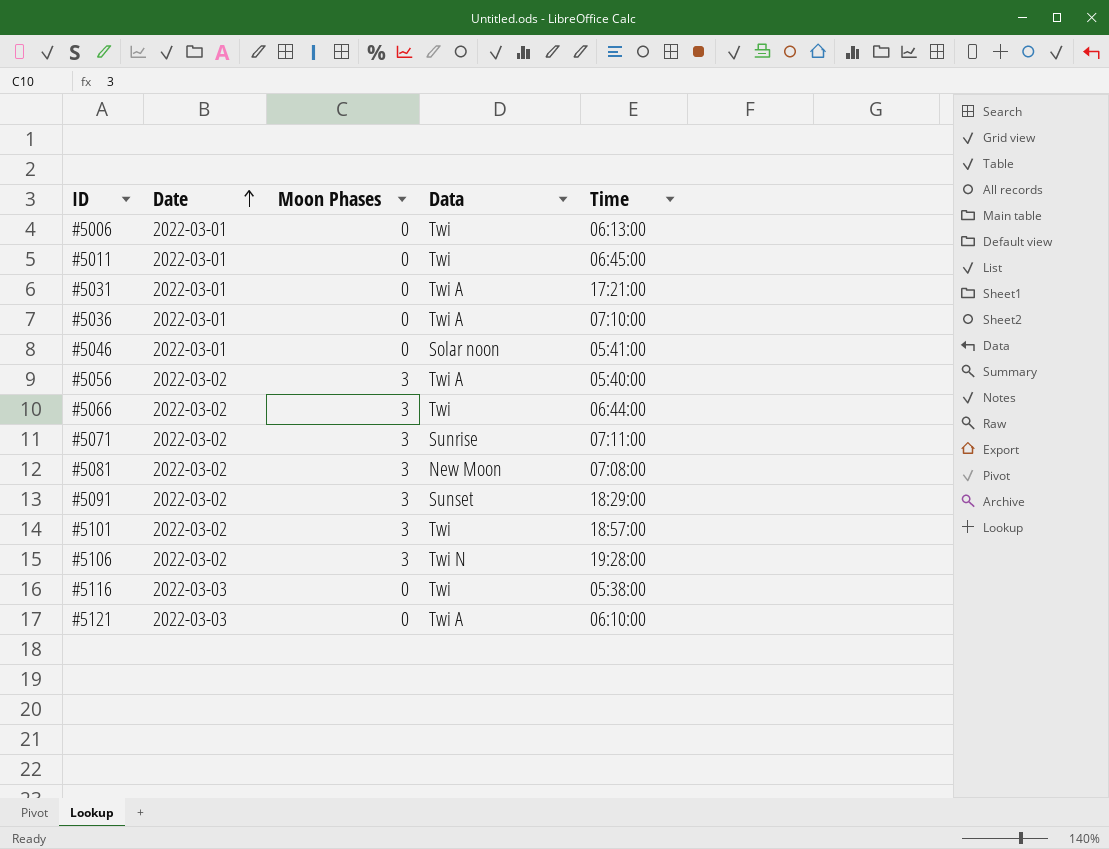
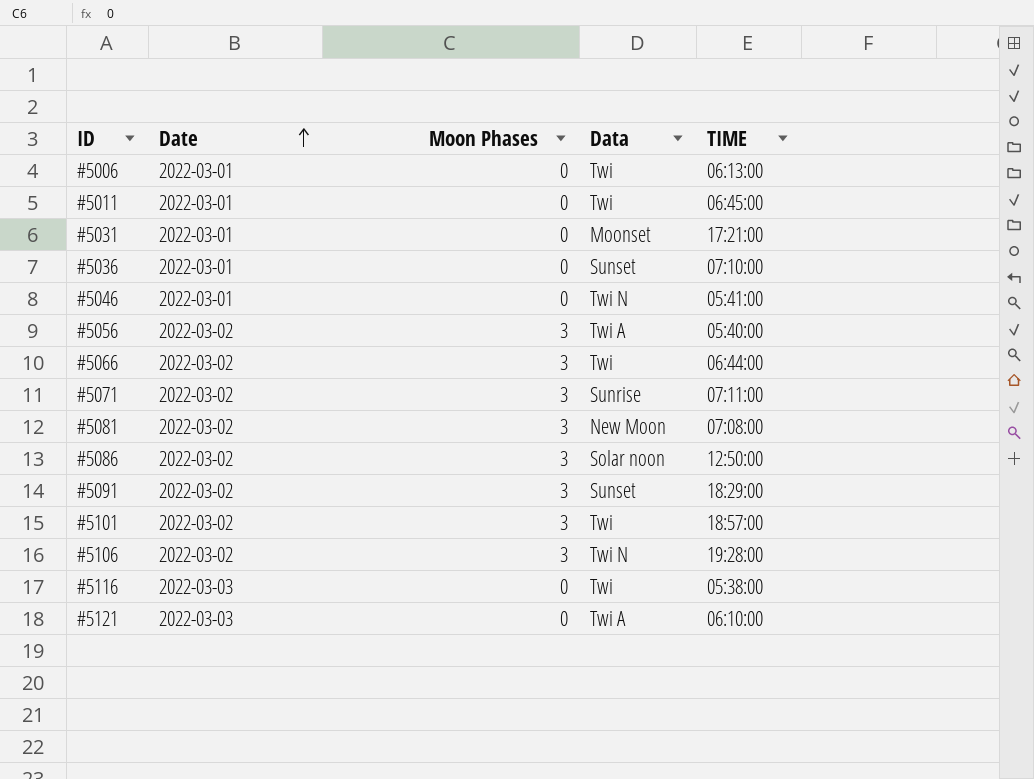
column name: Time -> TIME
#5031 | Data: Twi A -> Moonset
#5036 | Data: Twi A -> Sunset
#5046 | Data: Solar noon -> Twi N
row #5086: none -> 2022-03-02 | 3 | Solar noon | 12:50:00

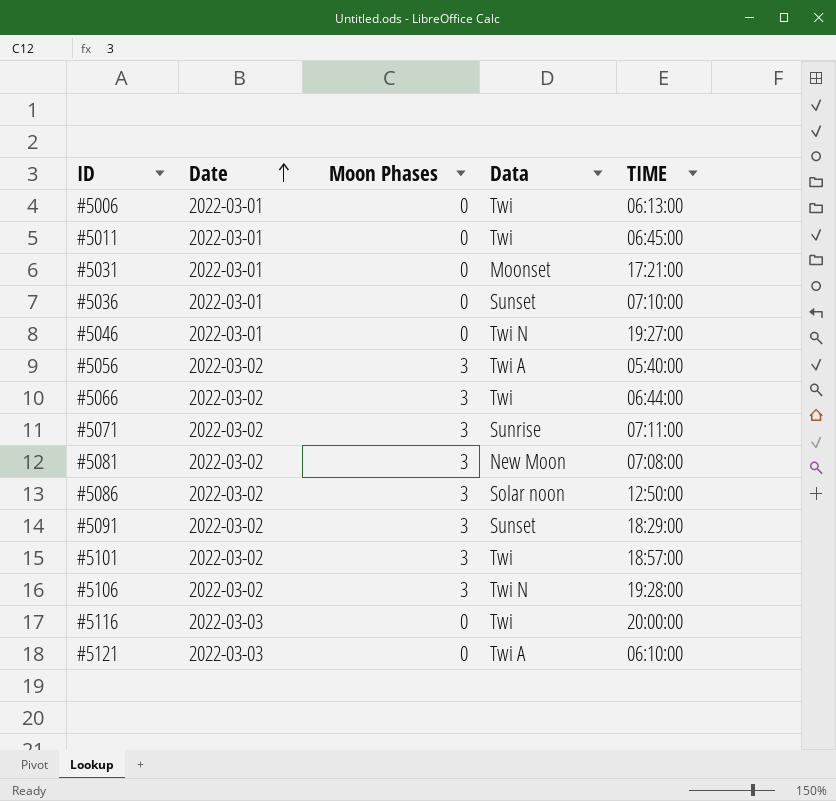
#5046 | TIME: 05:41:00 -> 19:27:00
#5116 | TIME: 05:38:00 -> 20:00:00

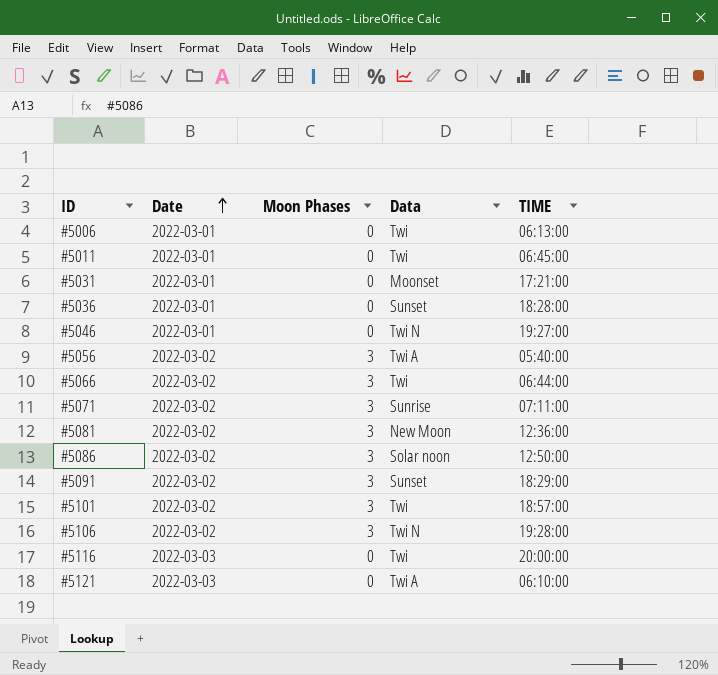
#5036 | TIME: 07:10:00 -> 18:28:00
#5081 | TIME: 07:08:00 -> 12:36:00

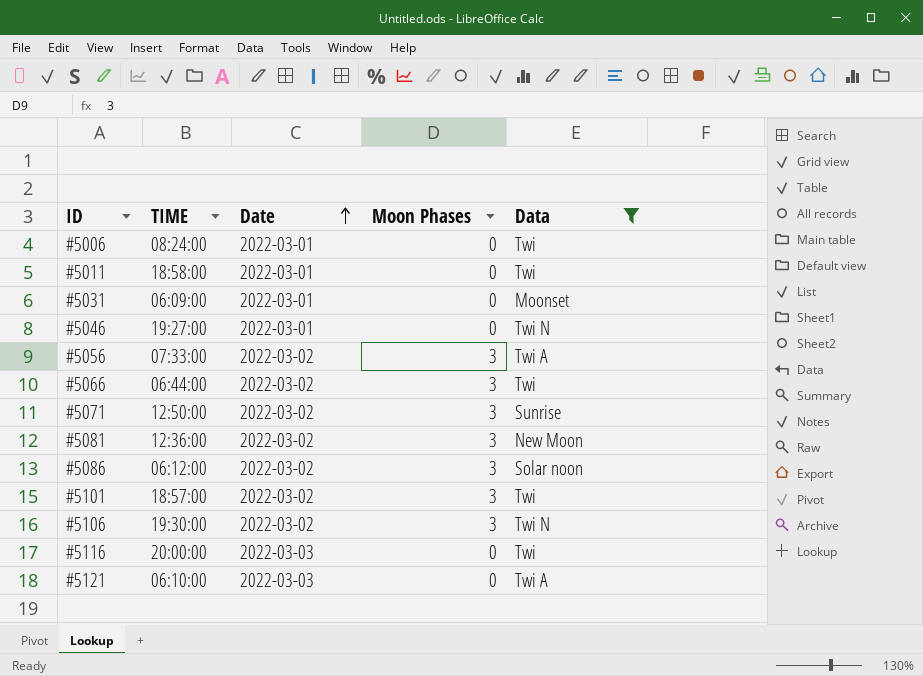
filter: none -> Data != Sunset
column TIME | position: 5 -> 2
#5006 | TIME: 06:13:00 -> 08:24:00
#5011 | TIME: 06:45:00 -> 18:58:00
#5031 | TIME: 17:21:00 -> 06:09:00
#5056 | TIME: 05:40:00 -> 07:33:00
#5071 | TIME: 07:11:00 -> 12:50:00
#5086 | TIME: 12:50:00 -> 06:12:00
#5106 | TIME: 19:28:00 -> 19:30:00

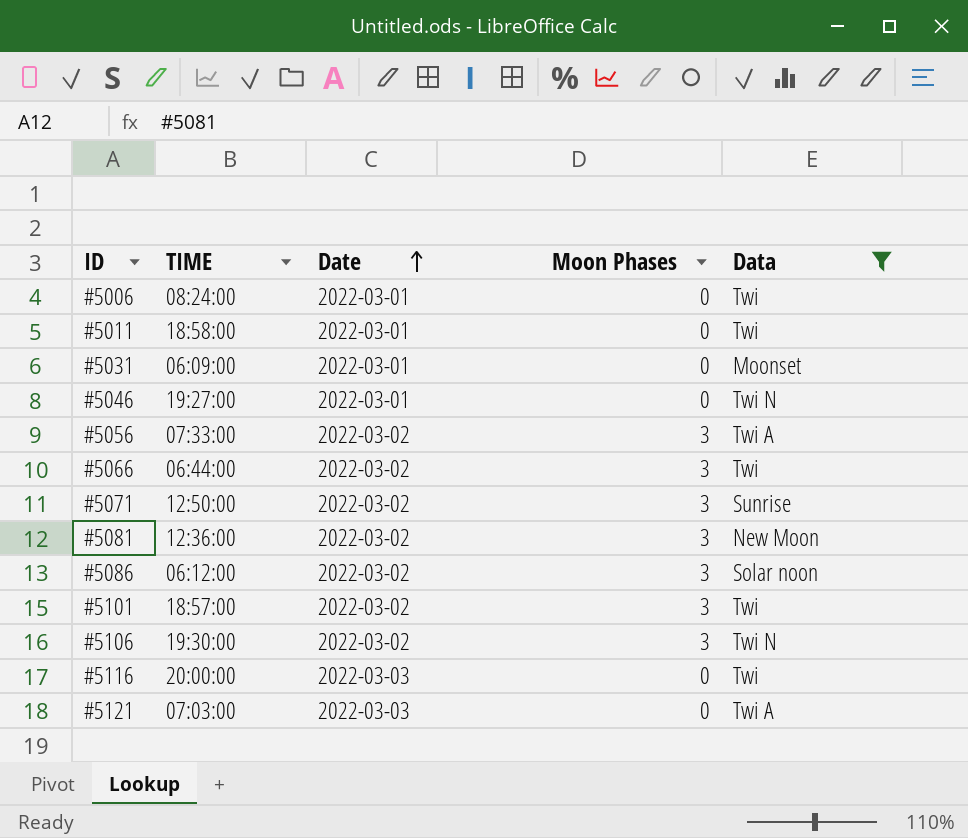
#5121 | TIME: 06:10:00 -> 07:03:00

